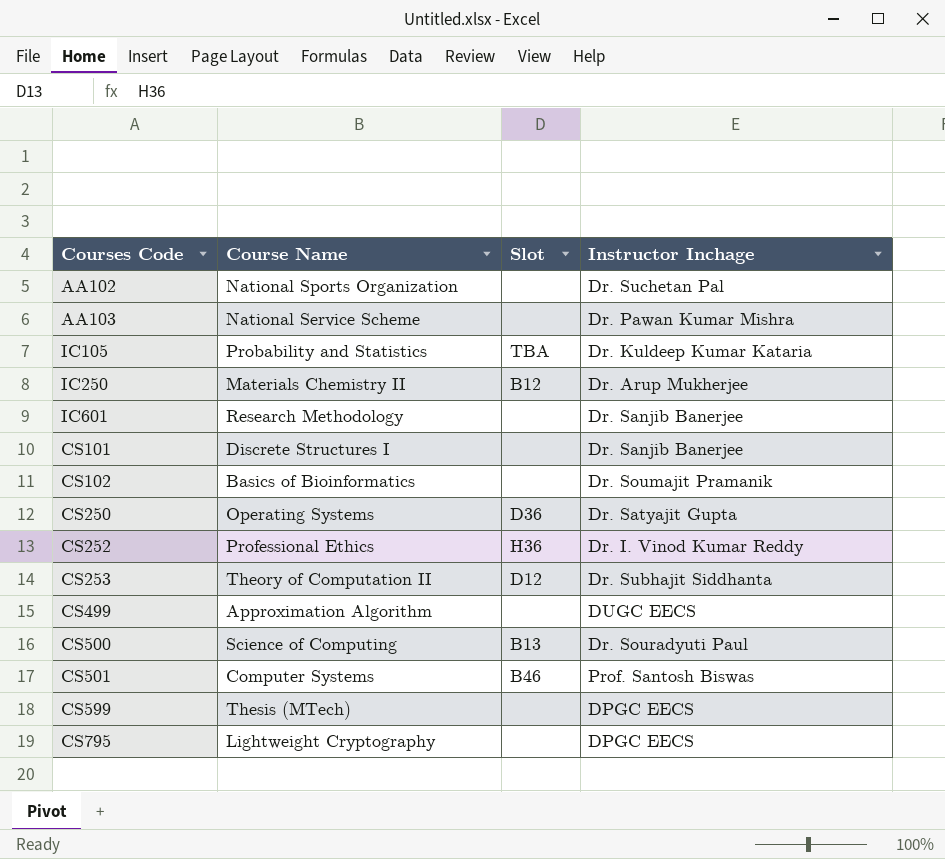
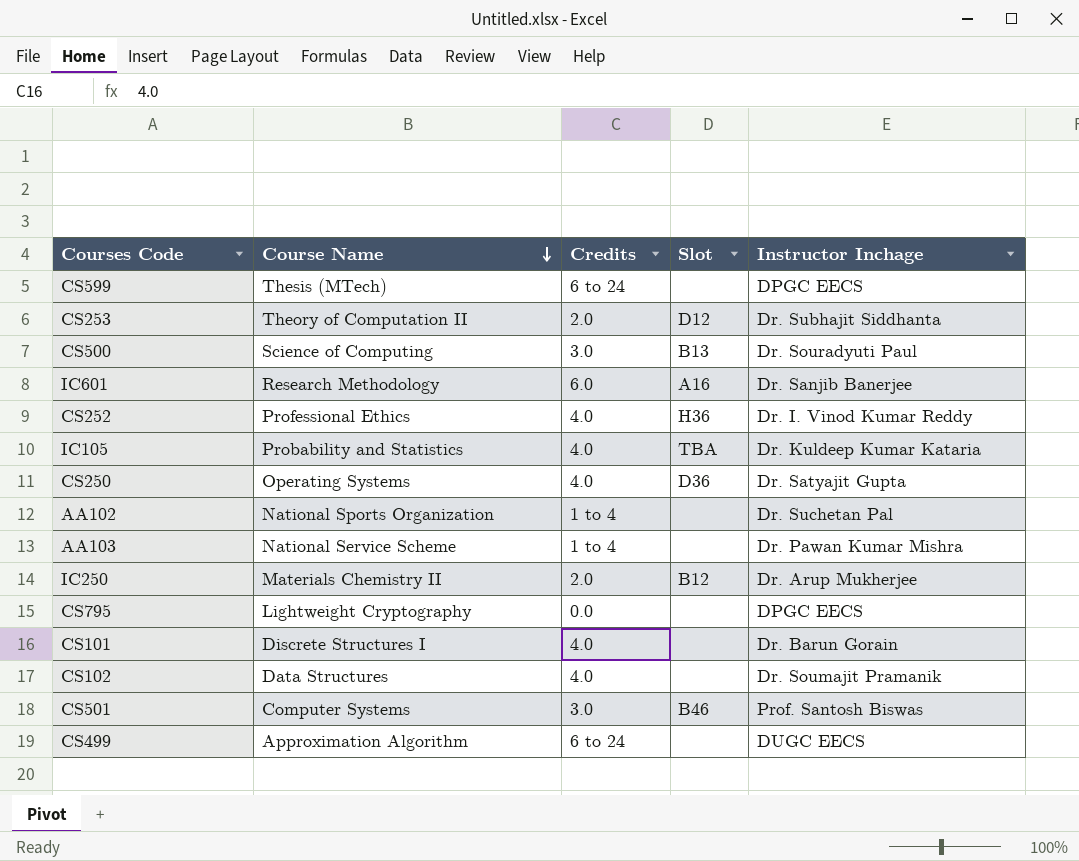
row order: none -> Course Name descending
column Credits | position: none -> 3
IC601 | Slot: none -> A16
CS101 | Instructor Inchage: Dr. Sanjib Banerjee -> Dr. Barun Gorain
CS102 | Course Name: Basics of Bioinformatics -> Data Structures

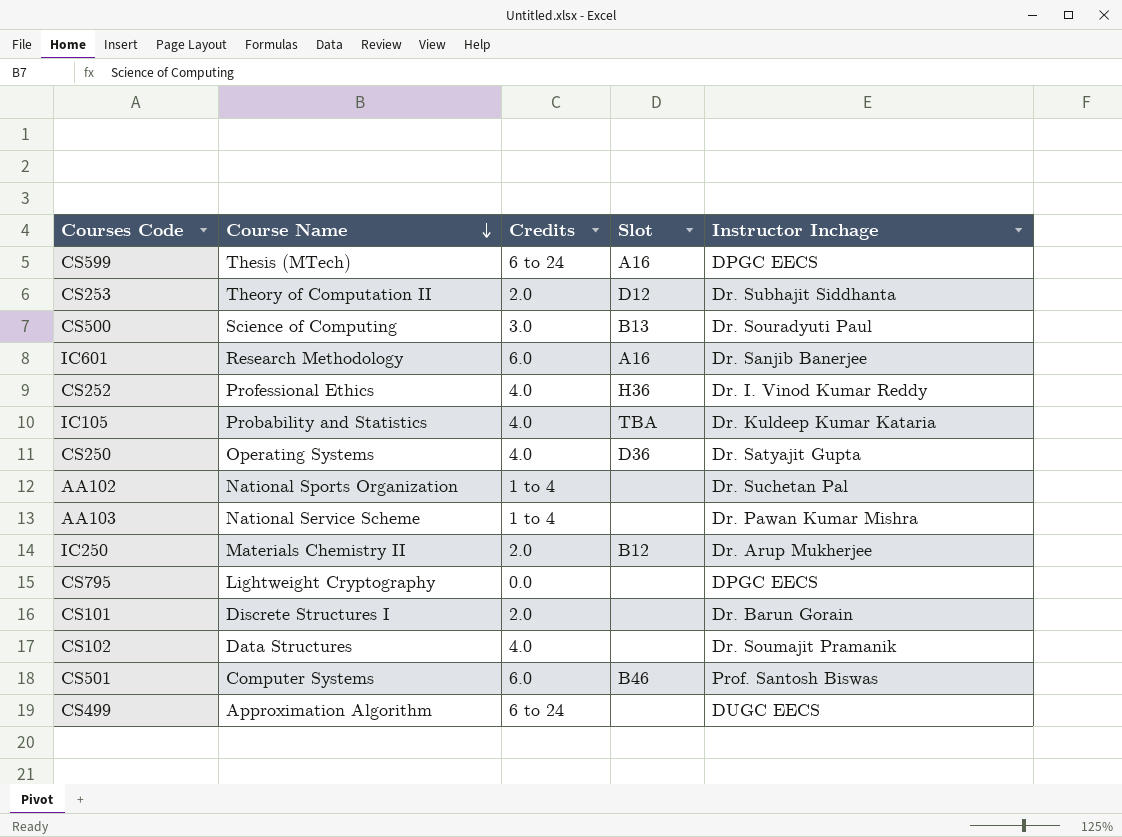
CS599 | Slot: none -> A16
CS101 | Credits: 4.0 -> 2.0
CS501 | Credits: 3.0 -> 6.0

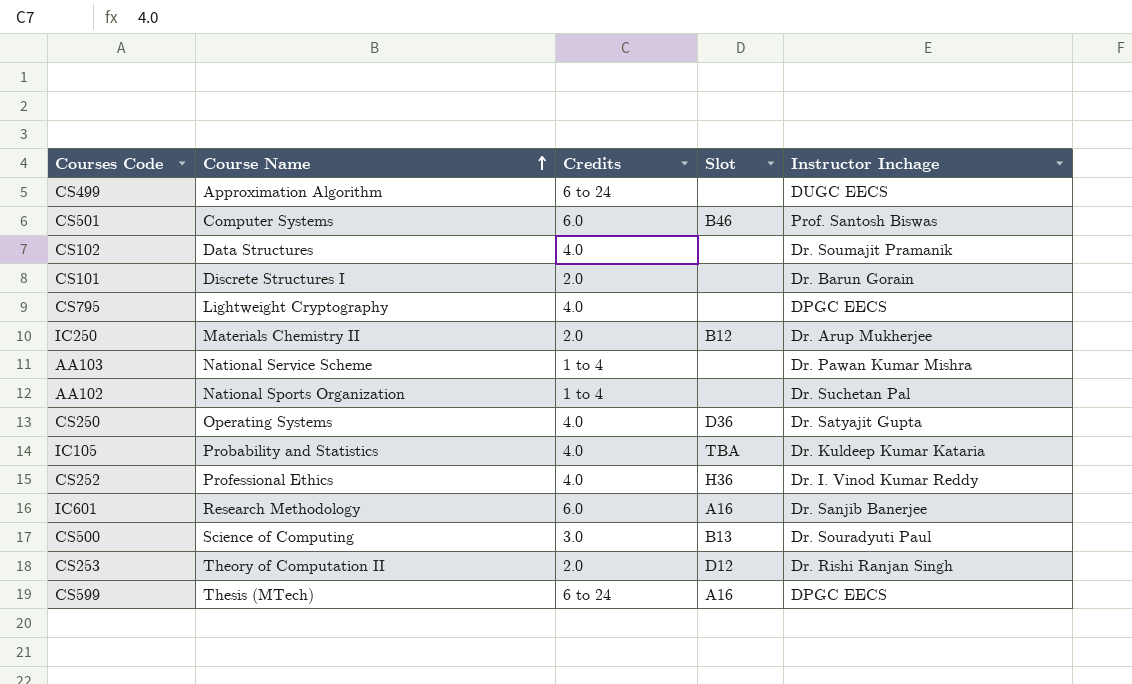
row order: Course Name descending -> Course Name ascending
CS795 | Credits: 0.0 -> 4.0
CS253 | Instructor Inchage: Dr. Subhajit Siddhanta -> Dr. Rishi Ranjan Singh

